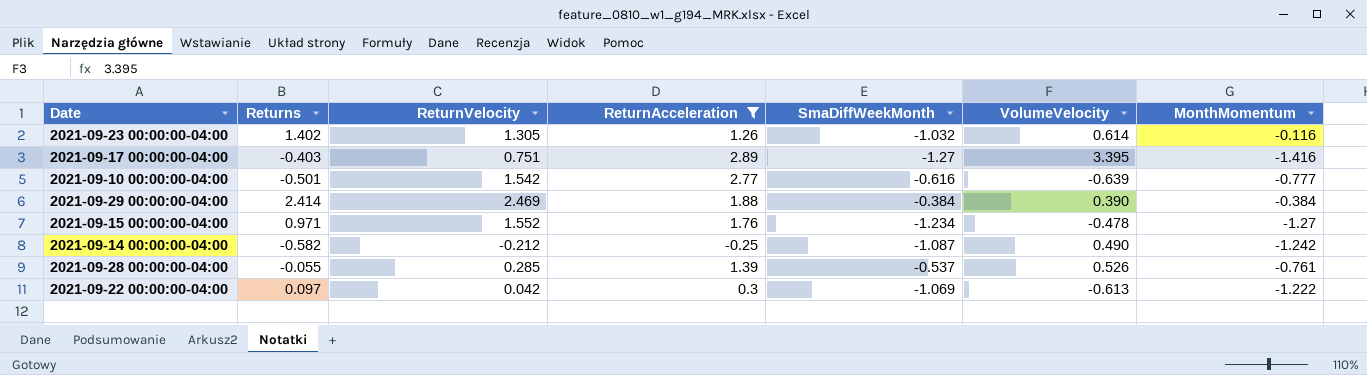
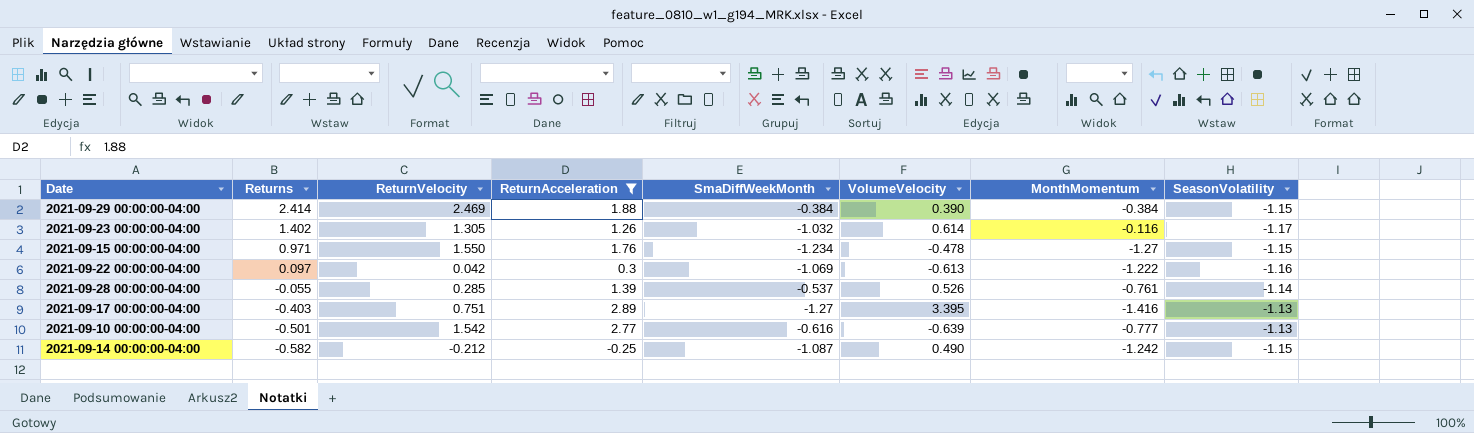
row order: none -> Returns descending
column SeasonVolatility | position: none -> 8
2021-09-15 00:00:00-04:00 | ReturnVelocity: 1.552 -> 1.550

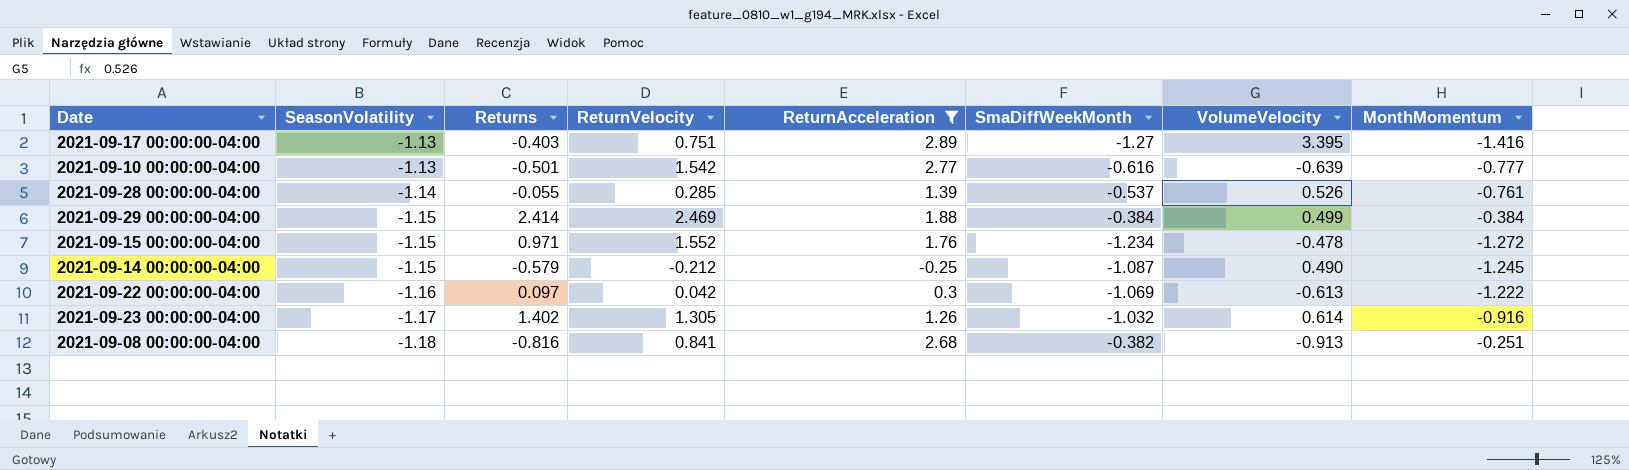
row order: Returns descending -> SeasonVolatility descending
column SeasonVolatility | position: 8 -> 2
2021-09-29 00:00:00-04:00 | VolumeVelocity: 0.390 -> 0.499
2021-09-15 00:00:00-04:00 | ReturnVelocity: 1.550 -> 1.552
2021-09-15 00:00:00-04:00 | MonthMomentum: -1.27 -> -1.272
2021-09-14 00:00:00-04:00 | Returns: -0.582 -> -0.579
2021-09-14 00:00:00-04:00 | MonthMomentum: -1.242 -> -1.245
2021-09-23 00:00:00-04:00 | MonthMomentum: -0.116 -> -0.916
row 2021-09-08 00:00:00-04:00: none -> -1.18 | -0.816 | 0.841 | 2.68 | -0.382 | -0.913 | -0.251

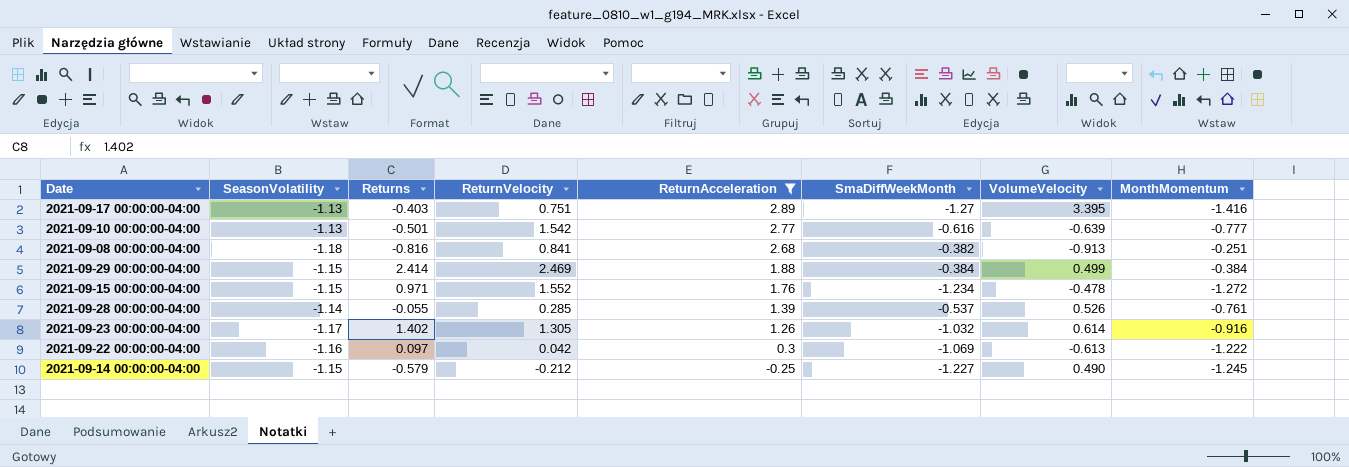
row order: SeasonVolatility descending -> ReturnAcceleration descending
2021-09-14 00:00:00-04:00 | SmaDiffWeekMonth: -1.087 -> -1.227

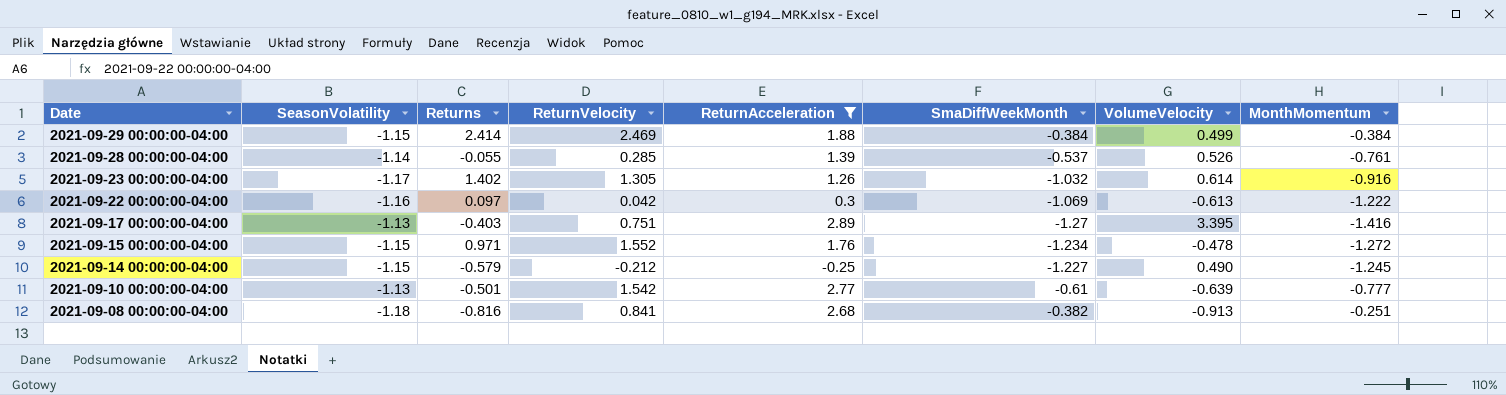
row order: ReturnAcceleration descending -> Date descending
2021-09-10 00:00:00-04:00 | SmaDiffWeekMonth: -0.616 -> -0.61

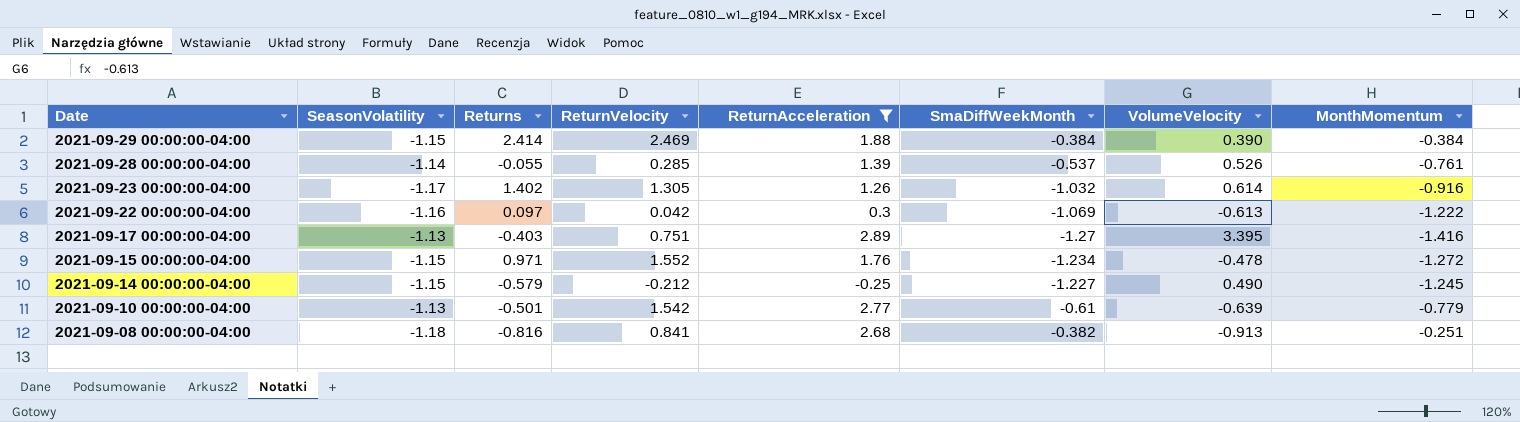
2021-09-29 00:00:00-04:00 | VolumeVelocity: 0.499 -> 0.390
2021-09-10 00:00:00-04:00 | MonthMomentum: -0.777 -> -0.779

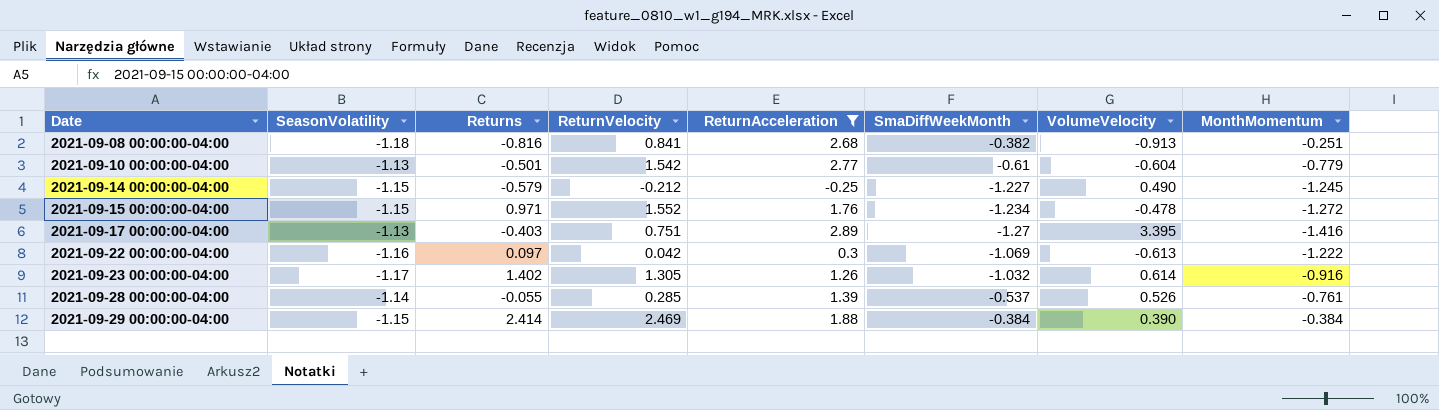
row order: Date descending -> Date ascending
2021-09-10 00:00:00-04:00 | VolumeVelocity: -0.639 -> -0.604

